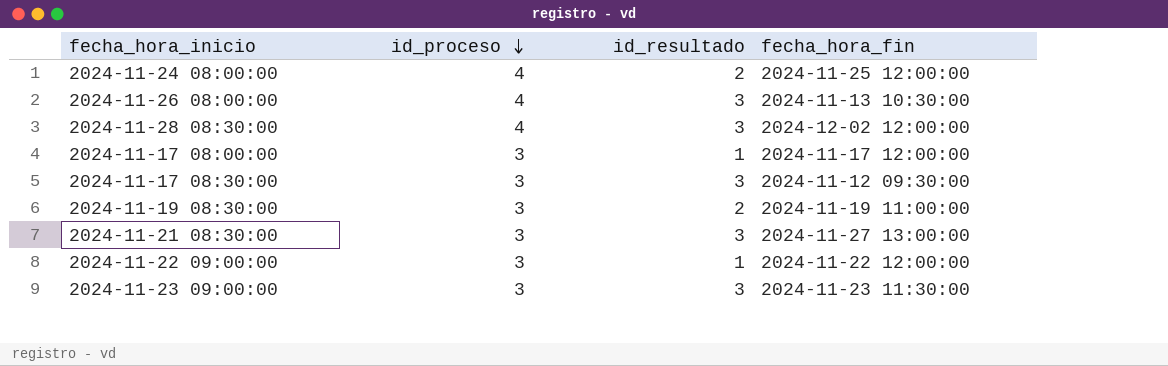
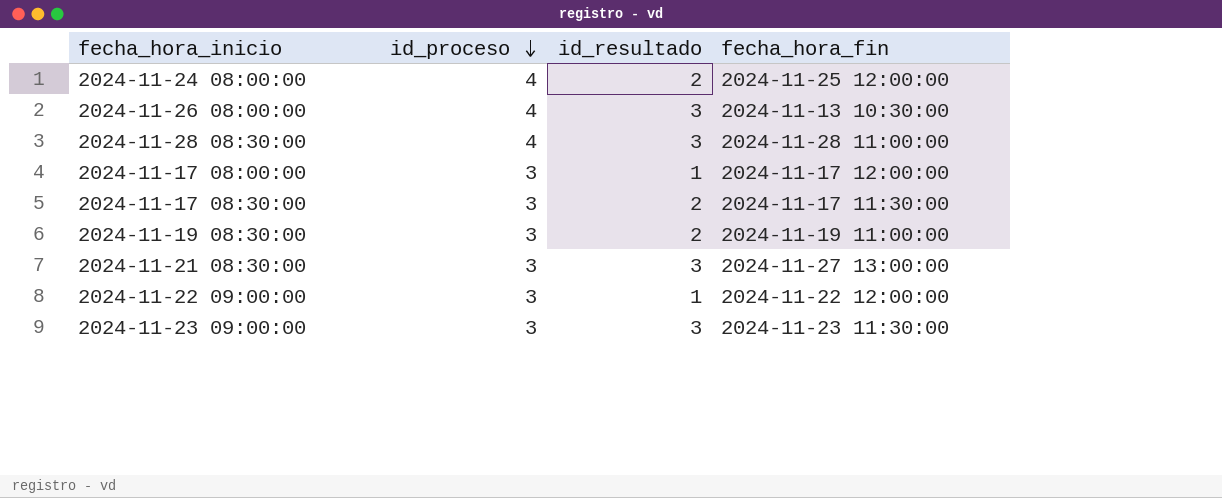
2024-11-28 08:30:00 | fecha_hora_fin: 2024-12-02 12:00:00 -> 2024-11-28 11:00:00
2024-11-17 08:30:00 | id_resultado: 3 -> 2
2024-11-17 08:30:00 | fecha_hora_fin: 2024-11-12 09:30:00 -> 2024-11-17 11:30:00

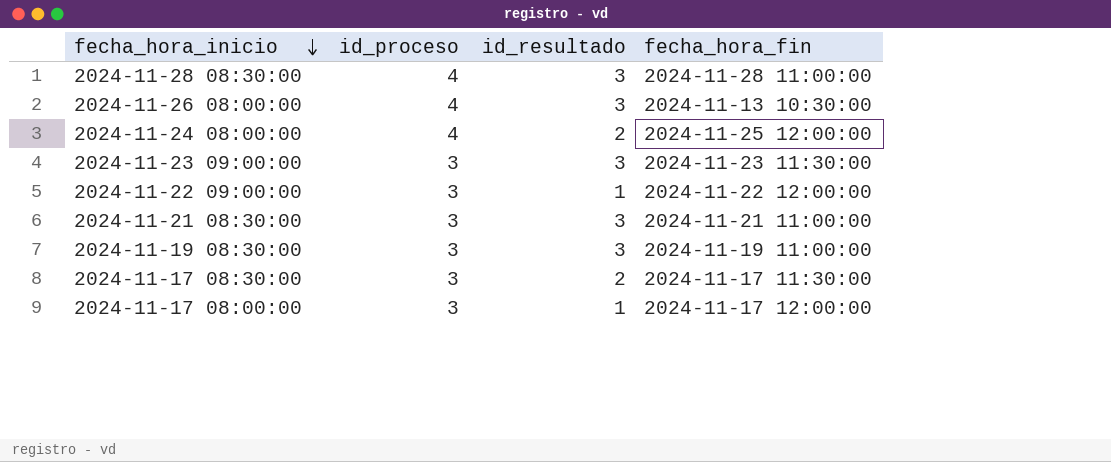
row order: id_proceso descending -> fecha_hora_inicio descending
2024-11-21 08:30:00 | fecha_hora_fin: 2024-11-27 13:00:00 -> 2024-11-21 11:00:00
2024-11-19 08:30:00 | id_resultado: 2 -> 3

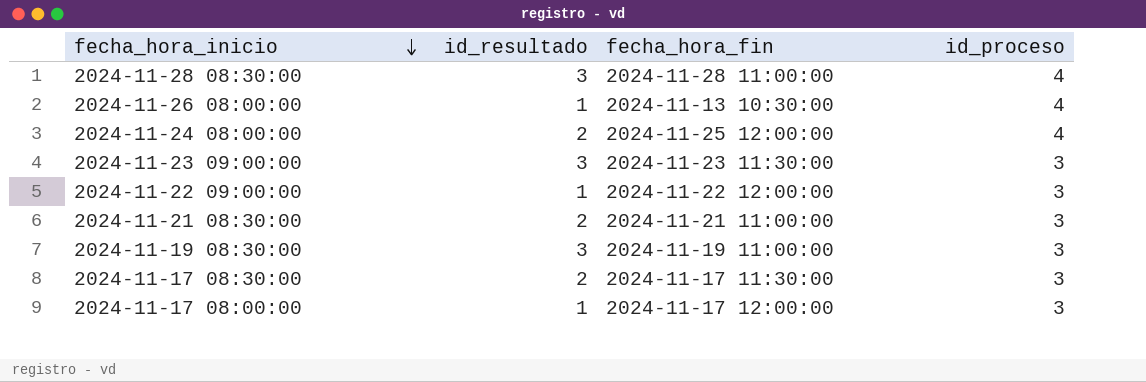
column id_proceso | position: 2 -> 4
2024-11-26 08:00:00 | id_resultado: 3 -> 1
2024-11-21 08:30:00 | id_resultado: 3 -> 2

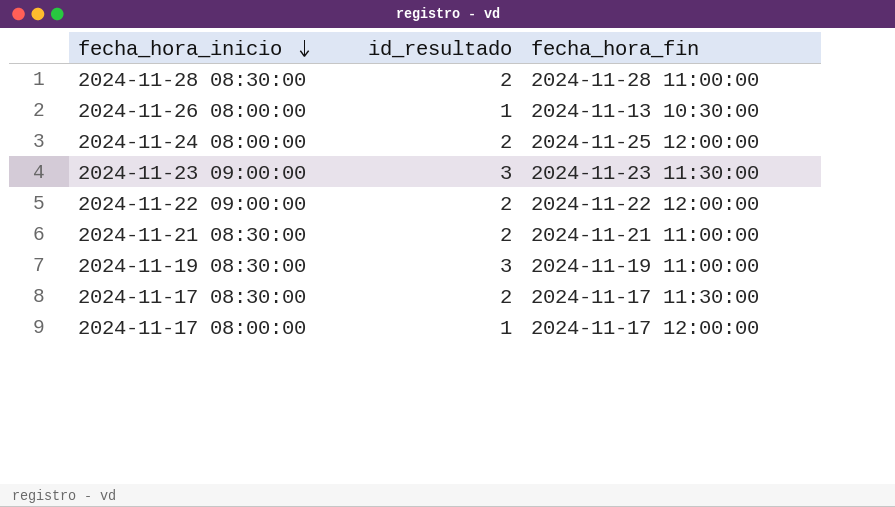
column id_proceso | position: 4 -> none
2024-11-28 08:30:00 | id_resultado: 3 -> 2
2024-11-22 09:00:00 | id_resultado: 1 -> 2

